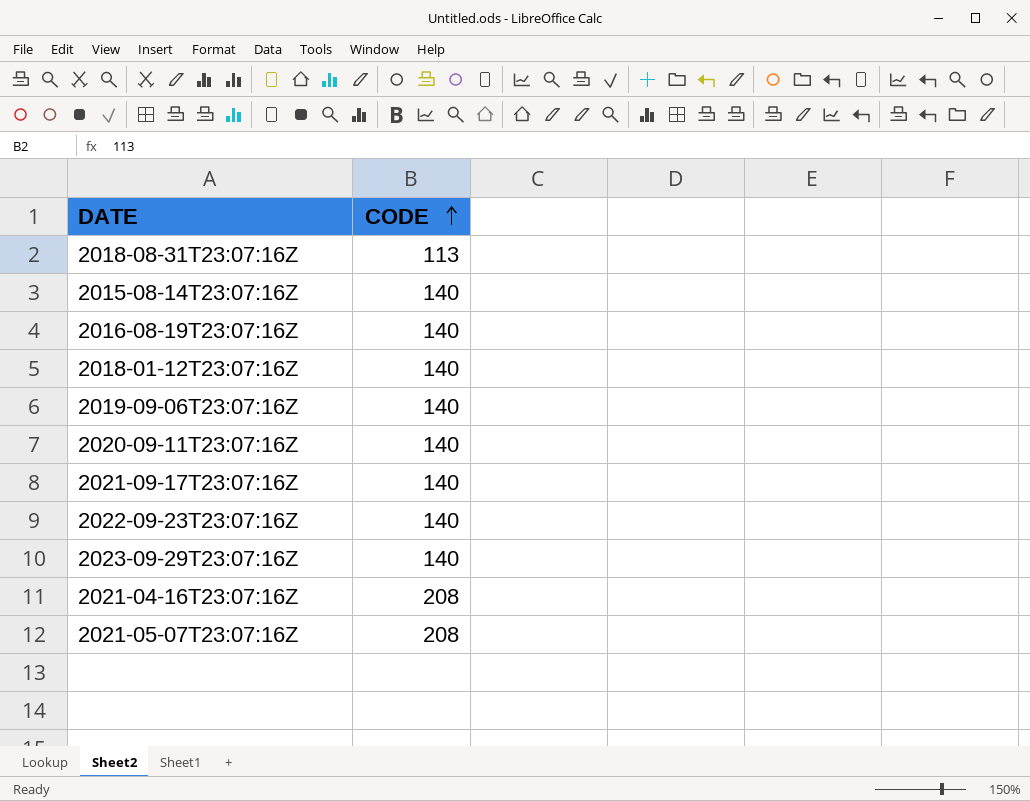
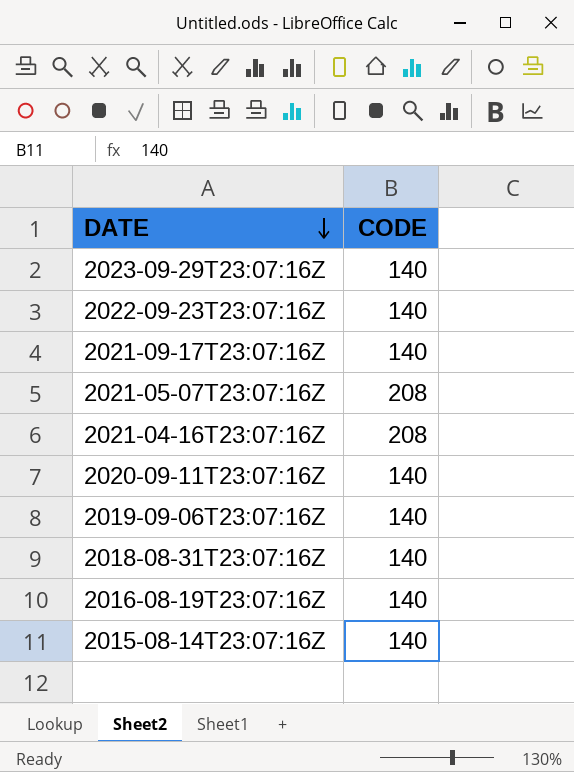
row order: CODE ascending -> DATE descending
row 2018-01-12T23:07:16Z: 140 -> none
2018-08-31T23:07:16Z | CODE: 113 -> 140

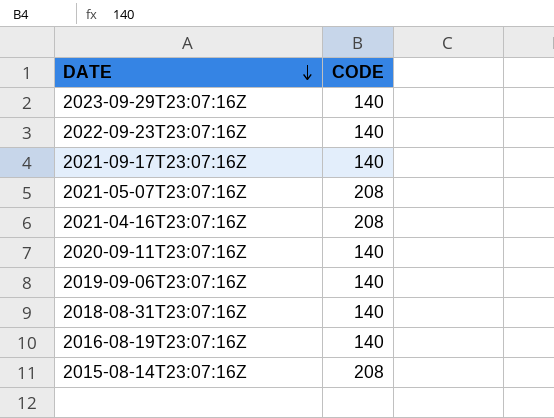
2015-08-14T23:07:16Z | CODE: 140 -> 208

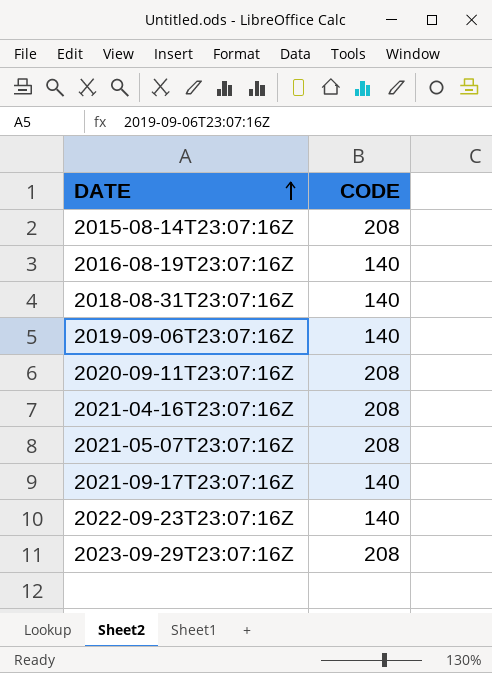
row order: DATE descending -> DATE ascending
2020-09-11T23:07:16Z | CODE: 140 -> 208
2023-09-29T23:07:16Z | CODE: 140 -> 208

